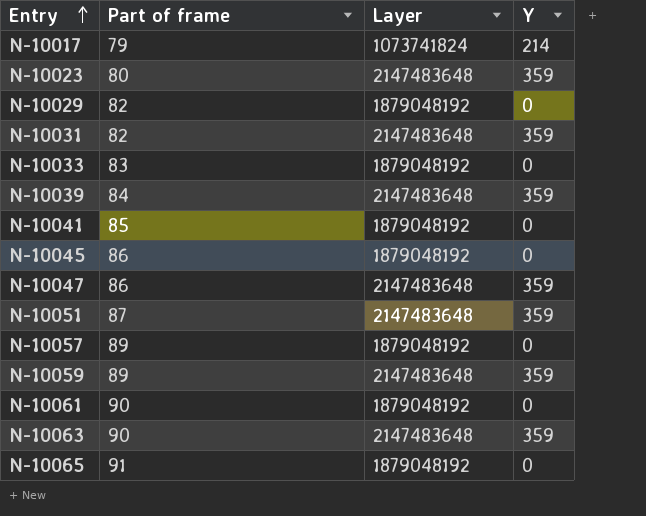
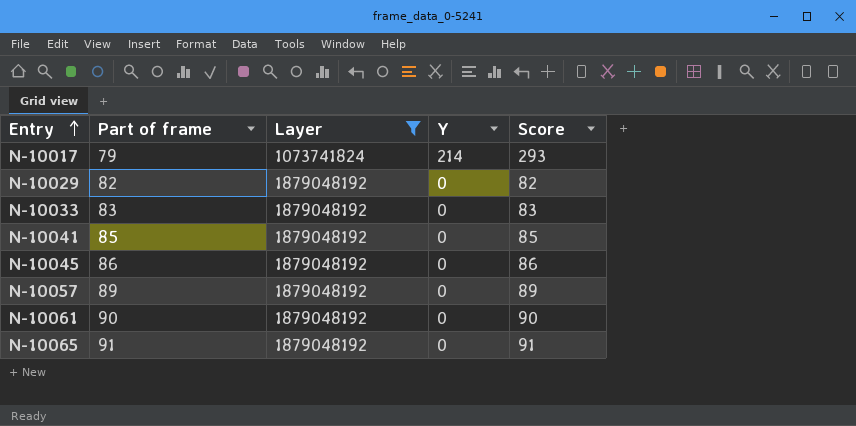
filter: none -> Layer != 2147483648
column Score | formula: none -> [Part of frame] + [Y]

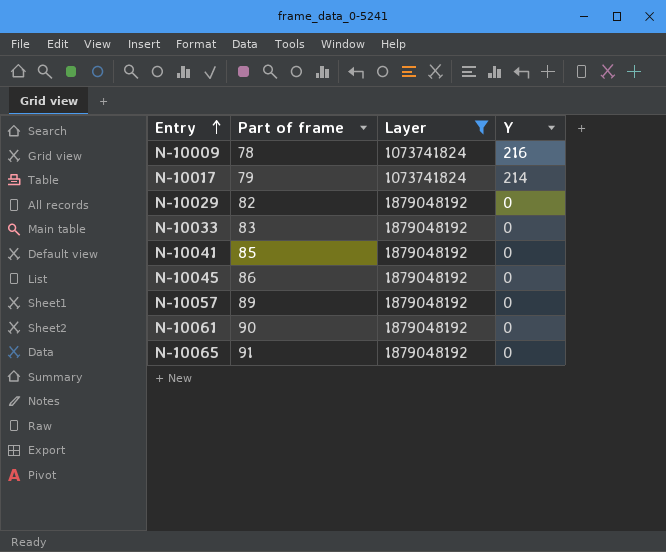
column Score | formula: [Part of frame] + [Y] -> none
row N-10009: none -> 78 | 1073741824 | 216

